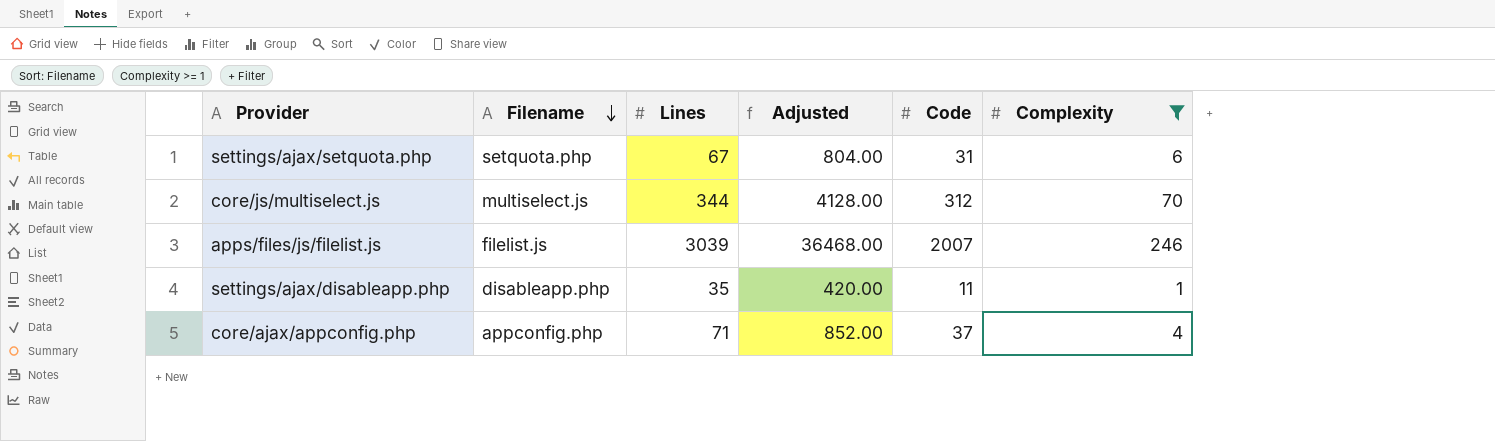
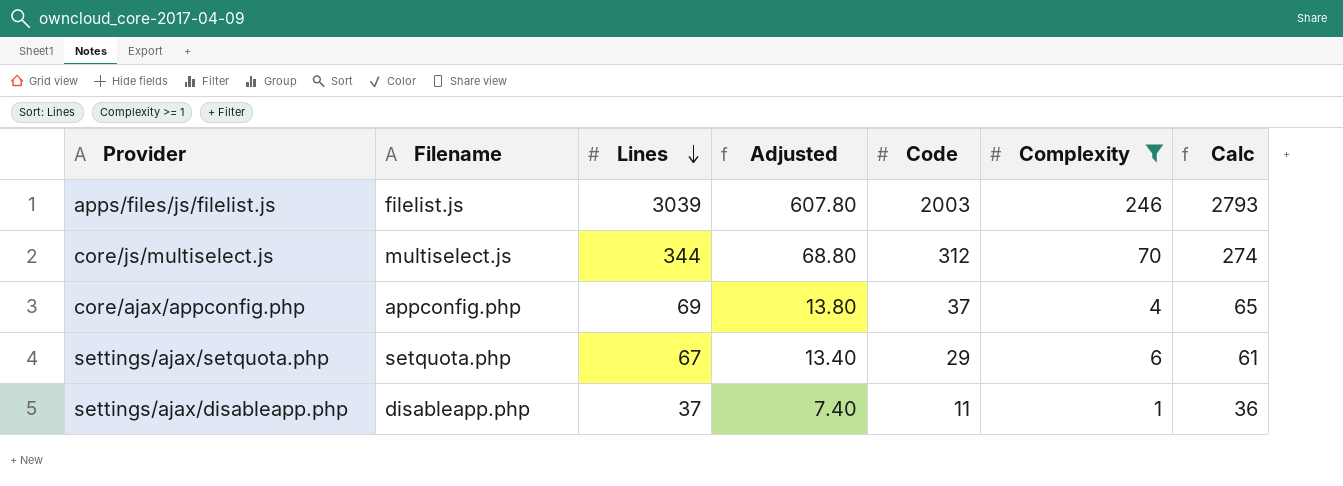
row order: Filename descending -> Lines descending
column Adjusted | formula: [Lines] * 12 -> [Lines] * 0.2
column Calc | formula: none -> [Lines] - [Complexity]
apps/files/js/filelist.js | Code: 2007 -> 2003
core/ajax/appconfig.php | Lines: 71 -> 69
settings/ajax/setquota.php | Code: 31 -> 29
settings/ajax/disableapp.php | Lines: 35 -> 37

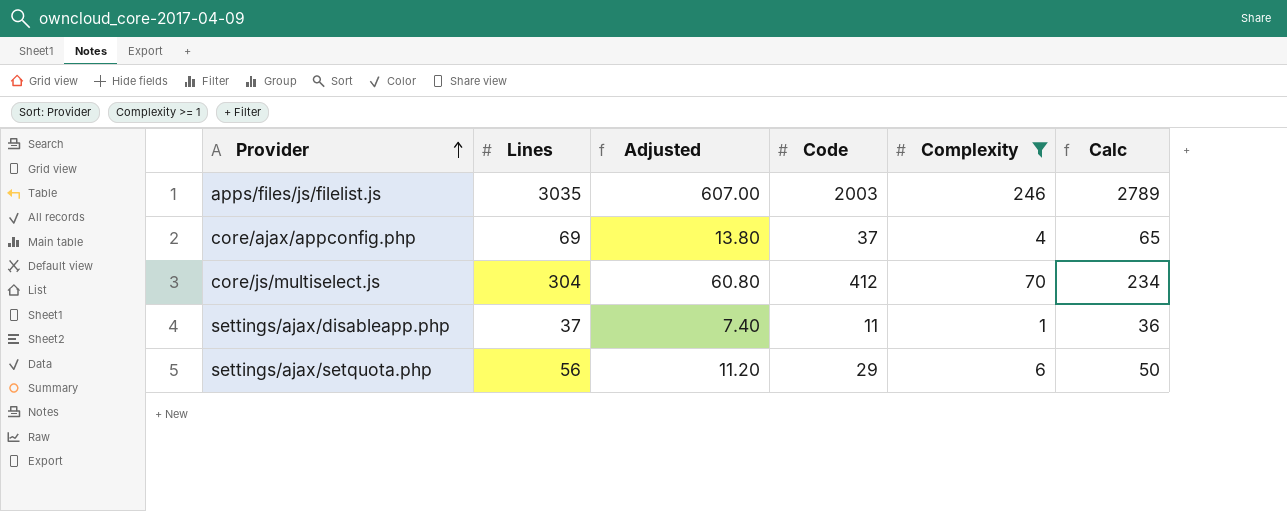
row order: Lines descending -> Provider ascending
column Filename | position: 2 -> none
apps/files/js/filelist.js | Lines: 3039 -> 3035
apps/files/js/filelist.js | Adjusted: 607.80 -> 607.00
apps/files/js/filelist.js | Calc: 2793 -> 2789
core/js/multiselect.js | Lines: 344 -> 304
core/js/multiselect.js | Adjusted: 68.80 -> 60.80
core/js/multiselect.js | Code: 312 -> 412
core/js/multiselect.js | Calc: 274 -> 234
settings/ajax/setquota.php | Lines: 67 -> 56
settings/ajax/setquota.php | Adjusted: 13.40 -> 11.20
settings/ajax/setquota.php | Calc: 61 -> 50

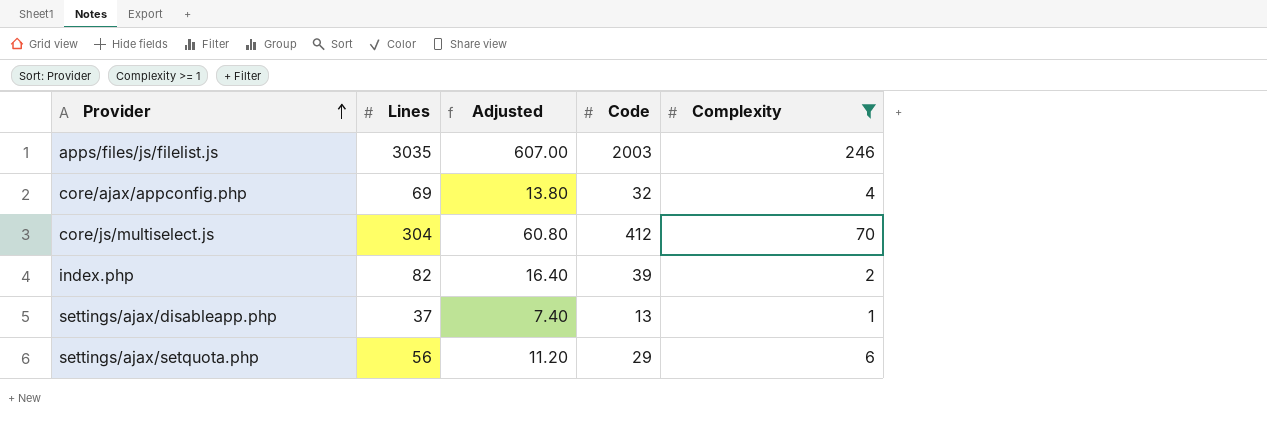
column Calc | formula: [Lines] - [Complexity] -> none
core/ajax/appconfig.php | Code: 37 -> 32
row index.php: none -> 82 | 16.40 | 39 | 2
settings/ajax/disableapp.php | Code: 11 -> 13

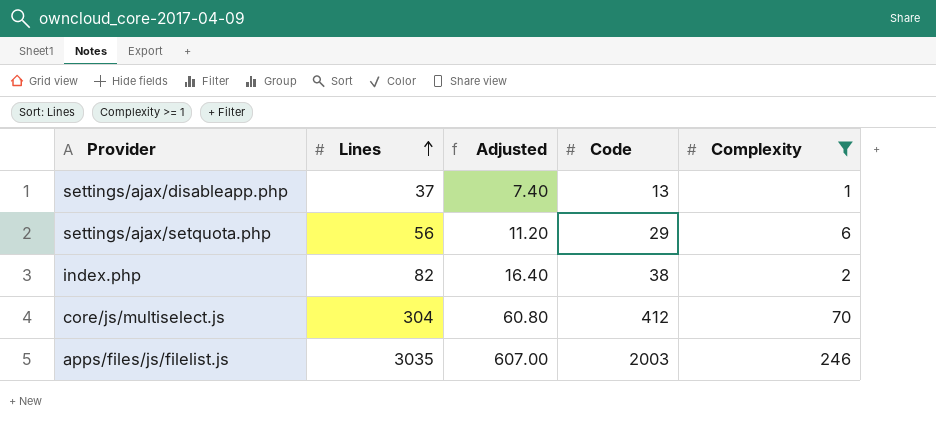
row order: Provider ascending -> Lines ascending
row core/ajax/appconfig.php: 69 | 13.80 | 32 | 4 -> none
index.php | Code: 39 -> 38

